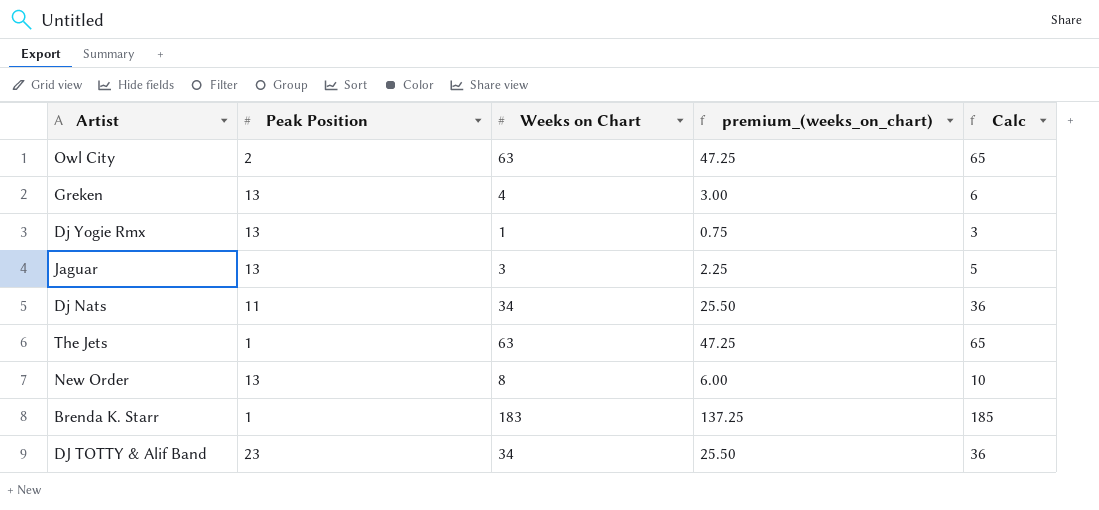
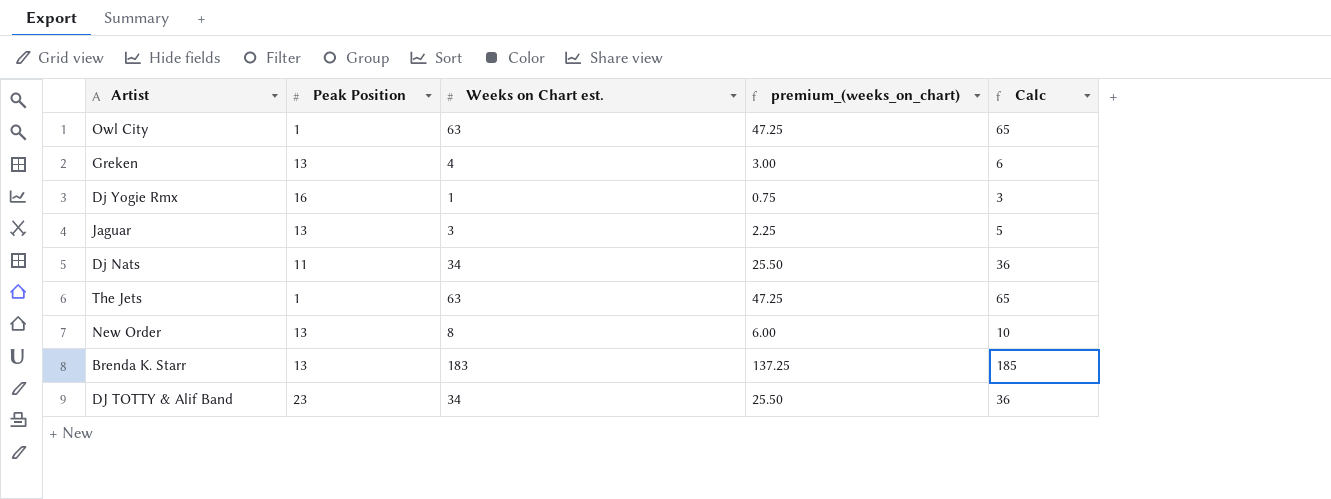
column name: Weeks on Chart -> Weeks on Chart est.
Owl City | Peak Position: 2 -> 1
Dj Yogie Rmx | Peak Position: 13 -> 16
Brenda K. Starr | Peak Position: 1 -> 13

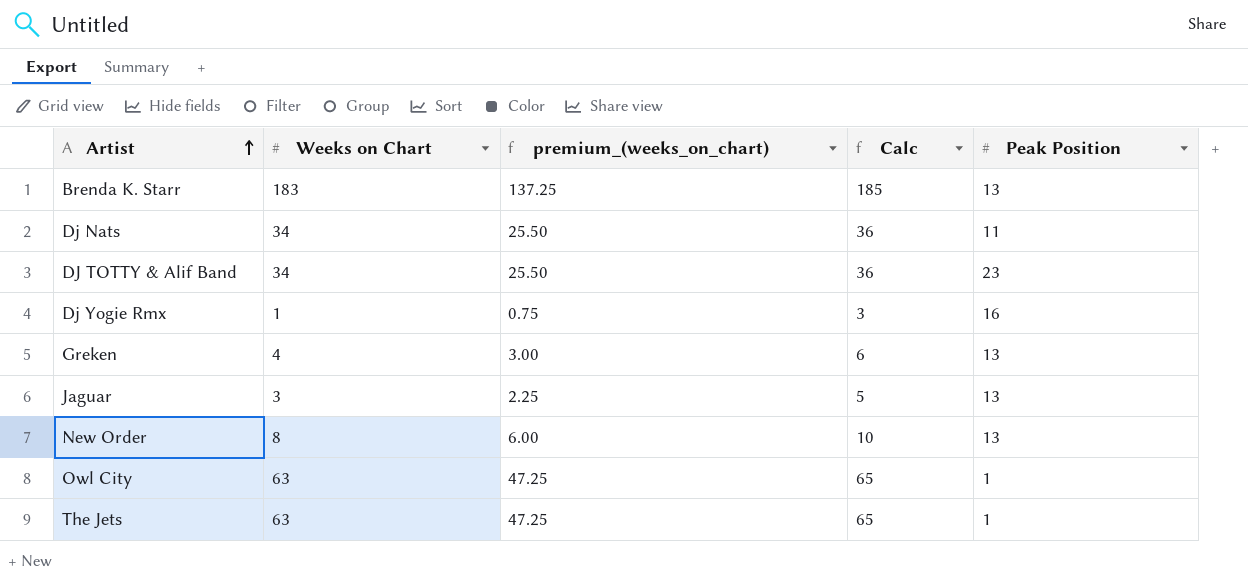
row order: none -> Artist ascending
column name: Weeks on Chart est. -> Weeks on Chart
column Peak Position | position: 2 -> 5

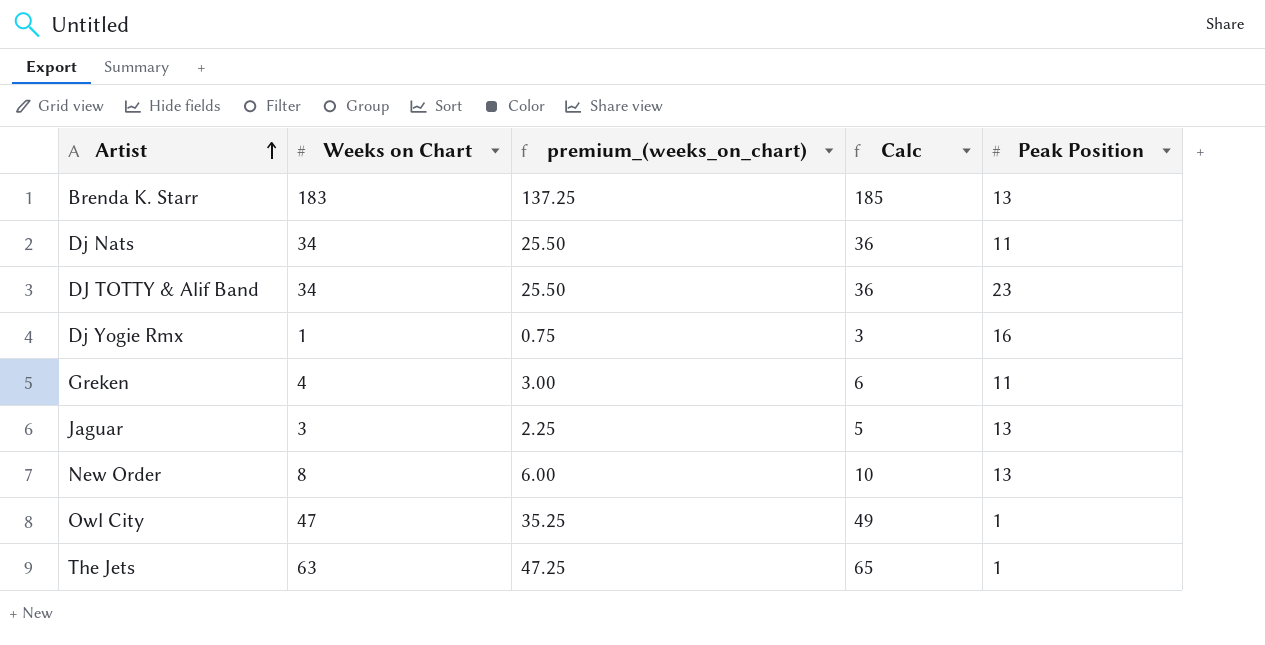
Greken | Peak Position: 13 -> 11
Owl City | Weeks on Chart: 63 -> 47
Owl City | premium_(weeks_on_chart): 47.25 -> 35.25
Owl City | Calc: 65 -> 49

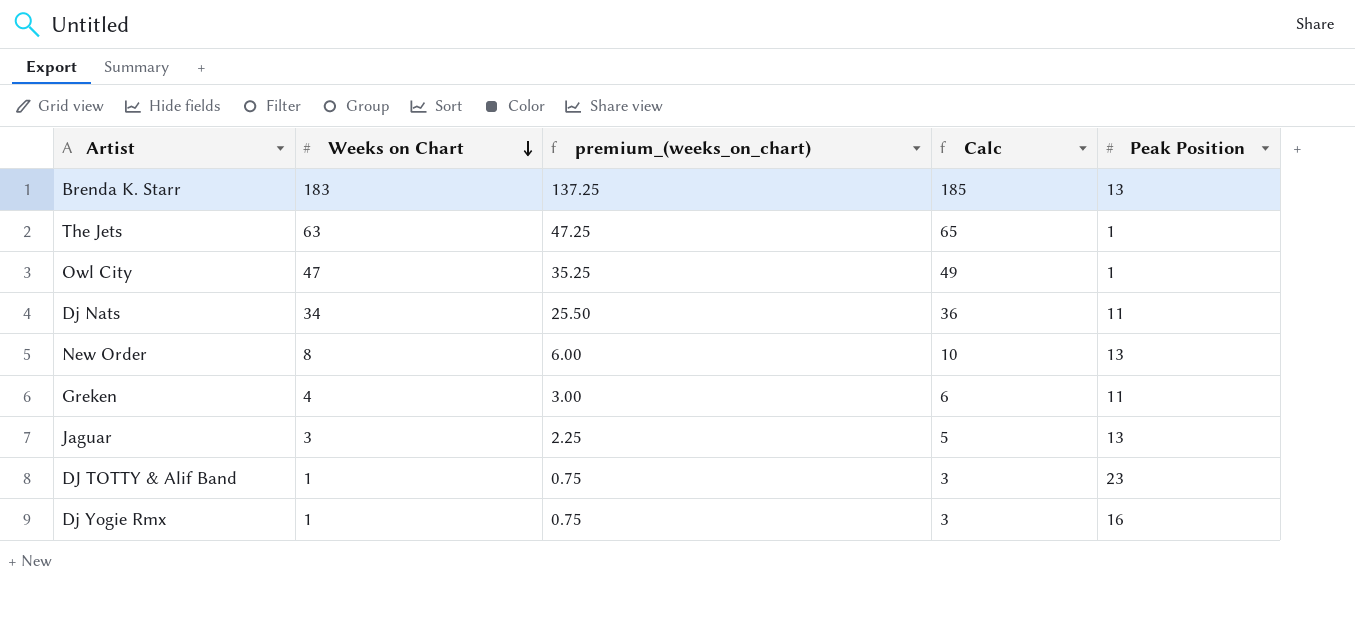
row order: Artist ascending -> Weeks on Chart descending
DJ TOTTY & Alif Band | Weeks on Chart: 34 -> 1
DJ TOTTY & Alif Band | premium_(weeks_on_chart): 25.50 -> 0.75
DJ TOTTY & Alif Band | Calc: 36 -> 3

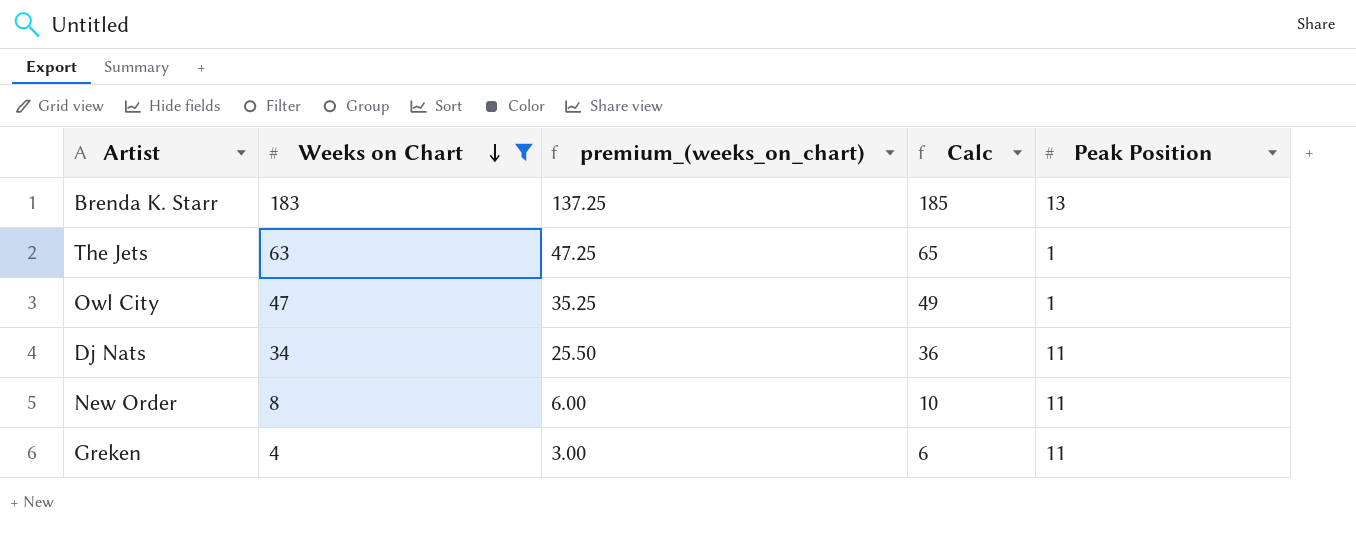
filter: none -> Weeks on Chart >= 4
New Order | Peak Position: 13 -> 11

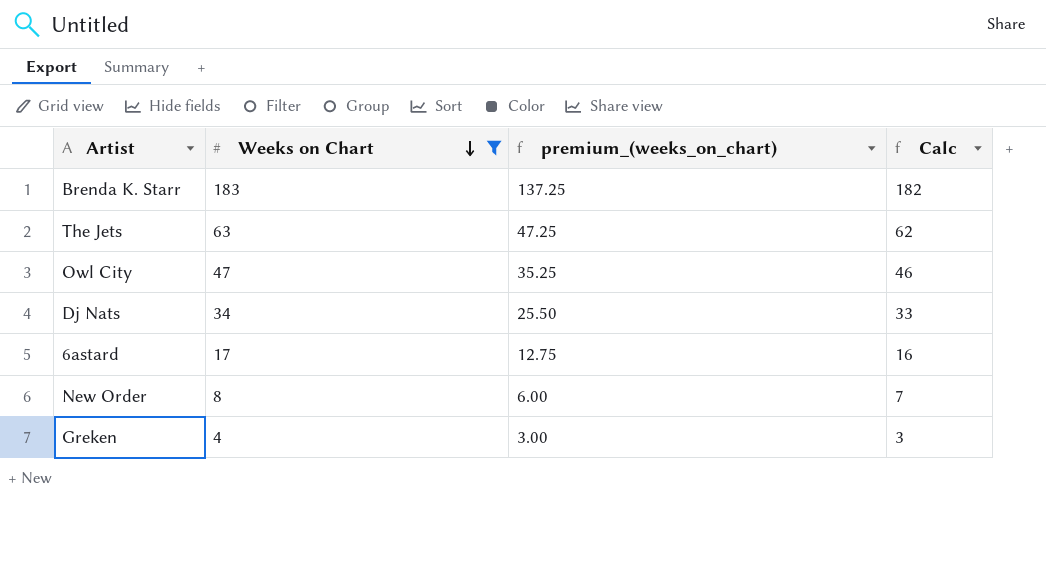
column Peak Position | position: 5 -> none
column Calc | formula: [Weeks on Chart] + 2 -> [Weeks on Chart] - 1
row 6astard: none -> 17 | 12.75 | 16

